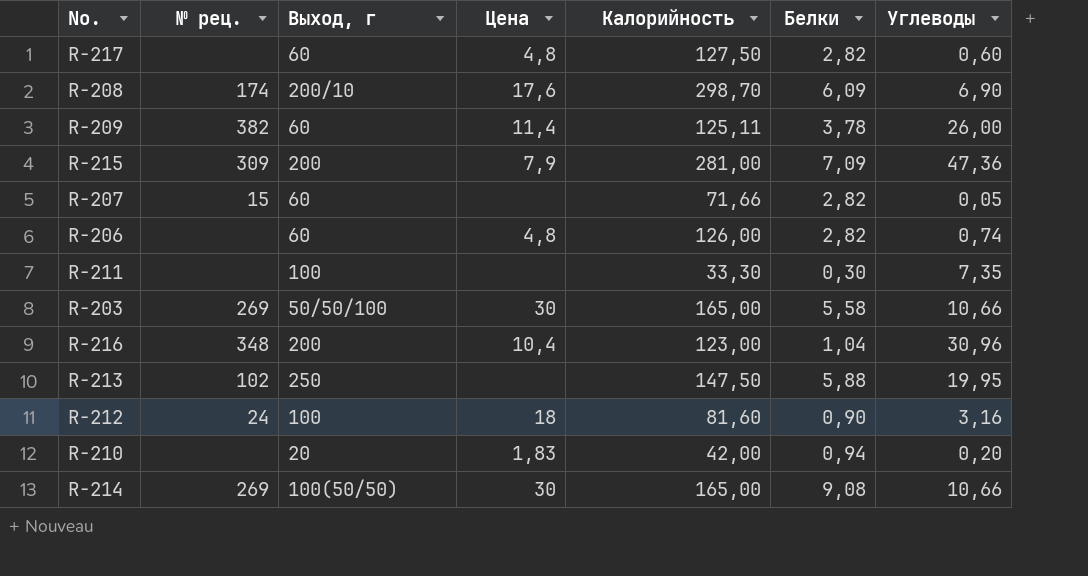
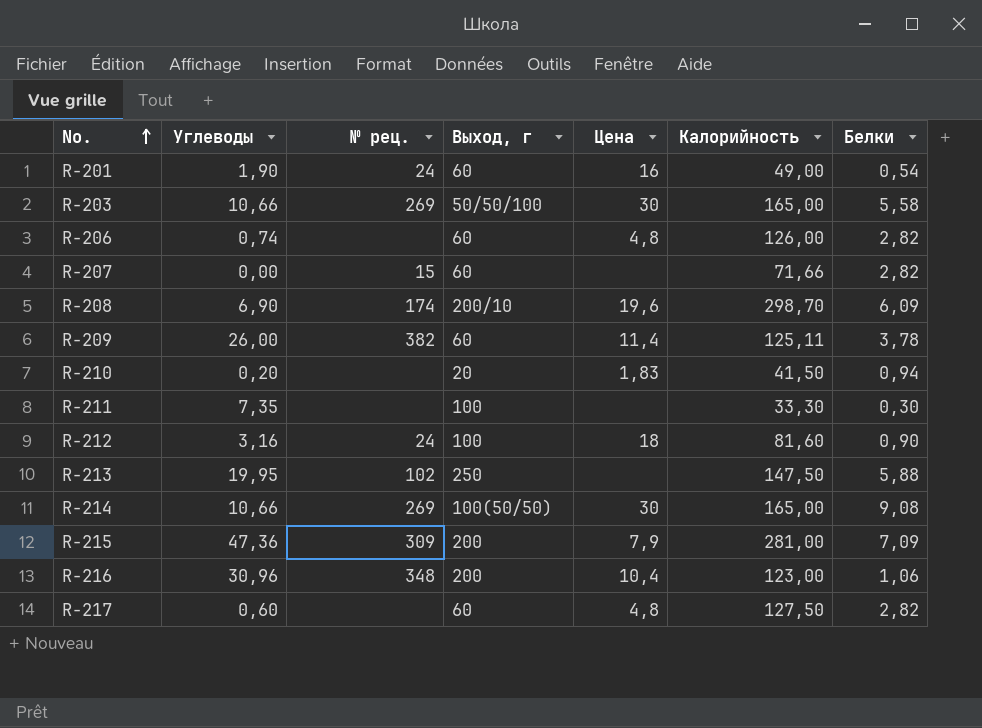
row order: none -> No. ascending
column Углеводы | position: 7 -> 2
row R-201: none -> 1,90 | 24 | 60 | 16 | 49,00 | 0,54
R-207 | Углеводы: 0,05 -> 0,00
R-208 | Цена: 17,6 -> 19,6
R-210 | Калорийность: 42,00 -> 41,50
R-216 | Белки: 1,04 -> 1,06

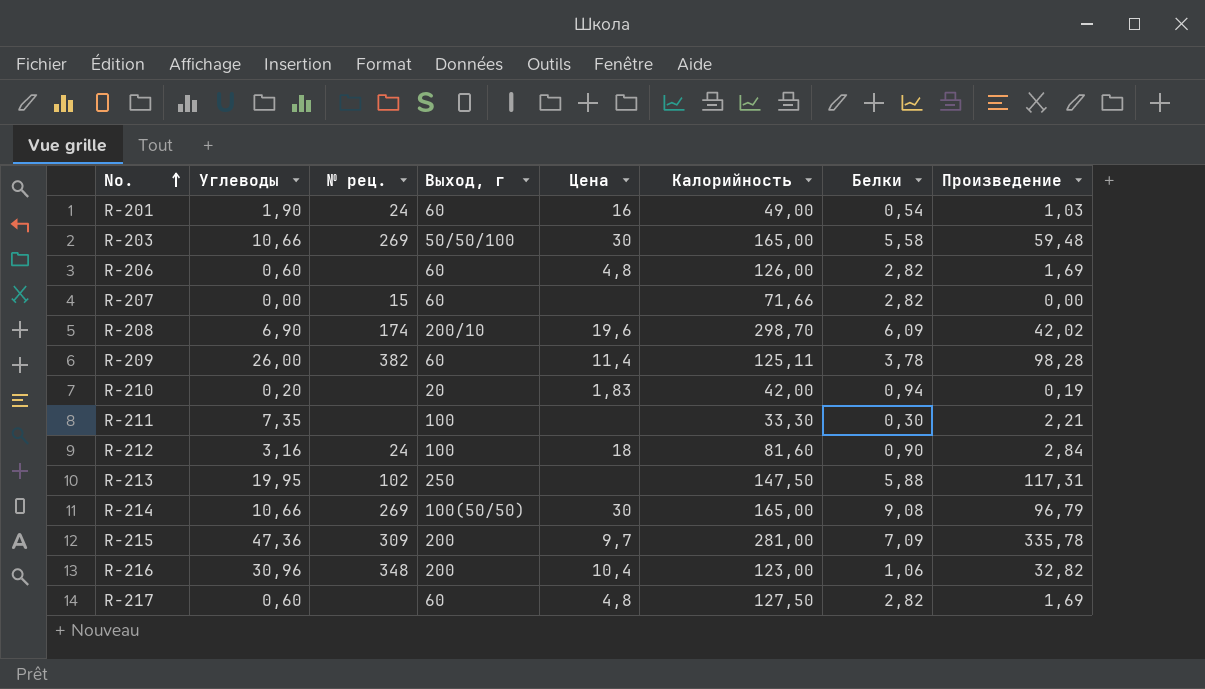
column Произведение | formula: none -> [Углеводы] * [Белки]
R-206 | Углеводы: 0,74 -> 0,60
R-210 | Калорийность: 41,50 -> 42,00
R-215 | Цена: 7,9 -> 9,7

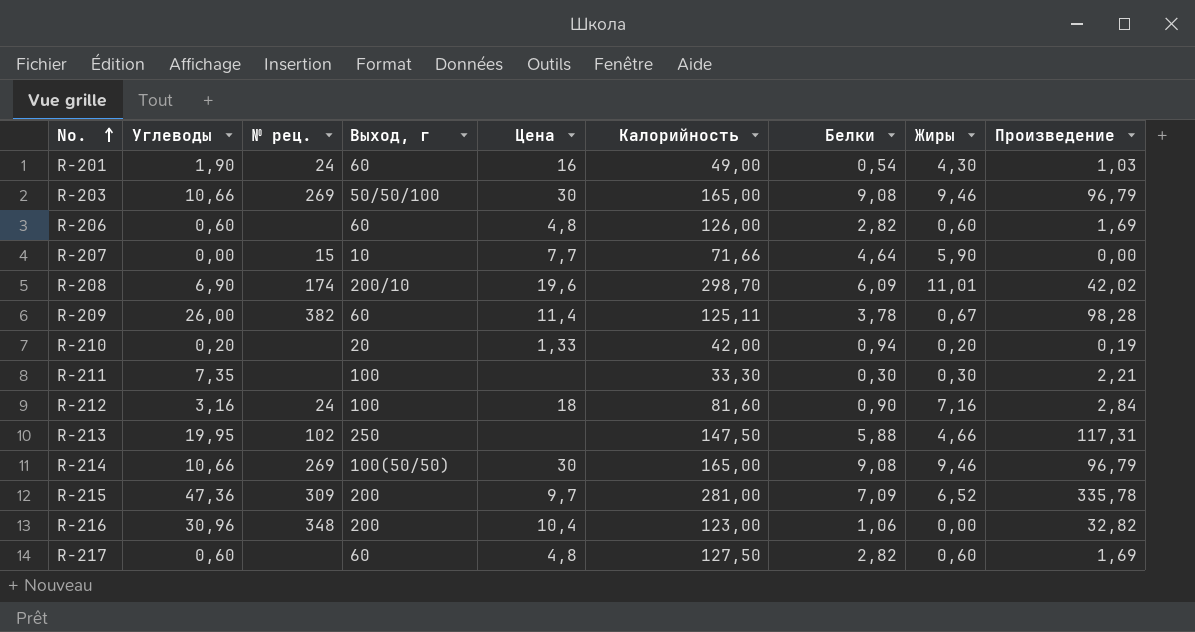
column Жиры | position: none -> 8
R-203 | Белки: 5,58 -> 9,08
R-203 | Произведение: 59,48 -> 96,79
R-207 | Выход, г: 60 -> 10
R-207 | Цена: none -> 7,7
R-207 | Белки: 2,82 -> 4,64
R-210 | Цена: 1,83 -> 1,33

